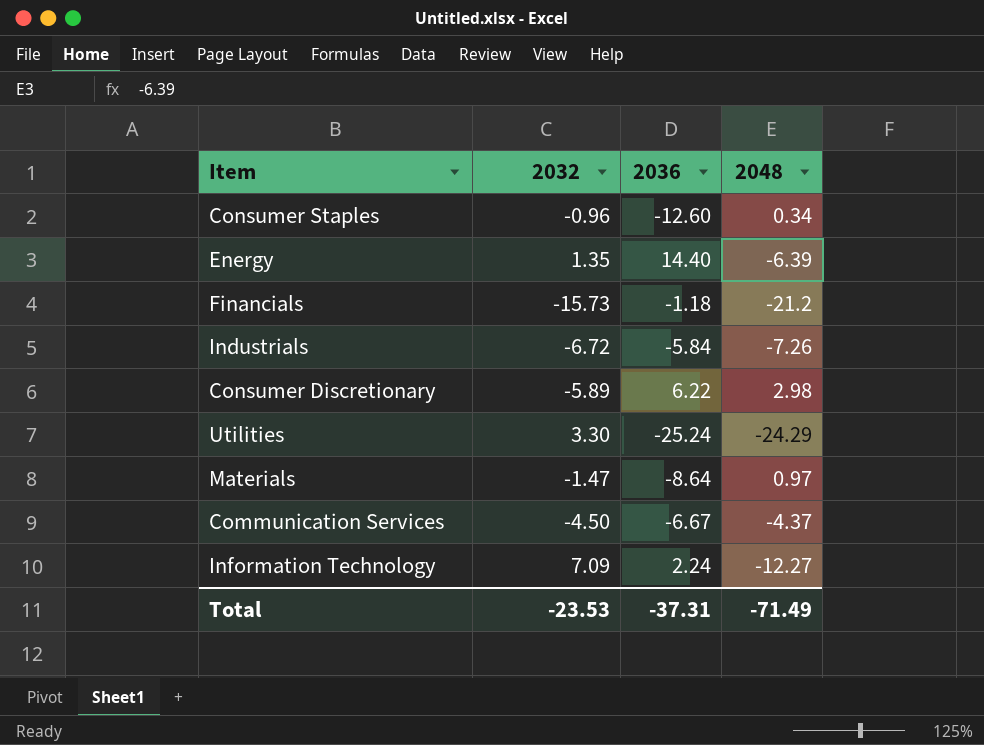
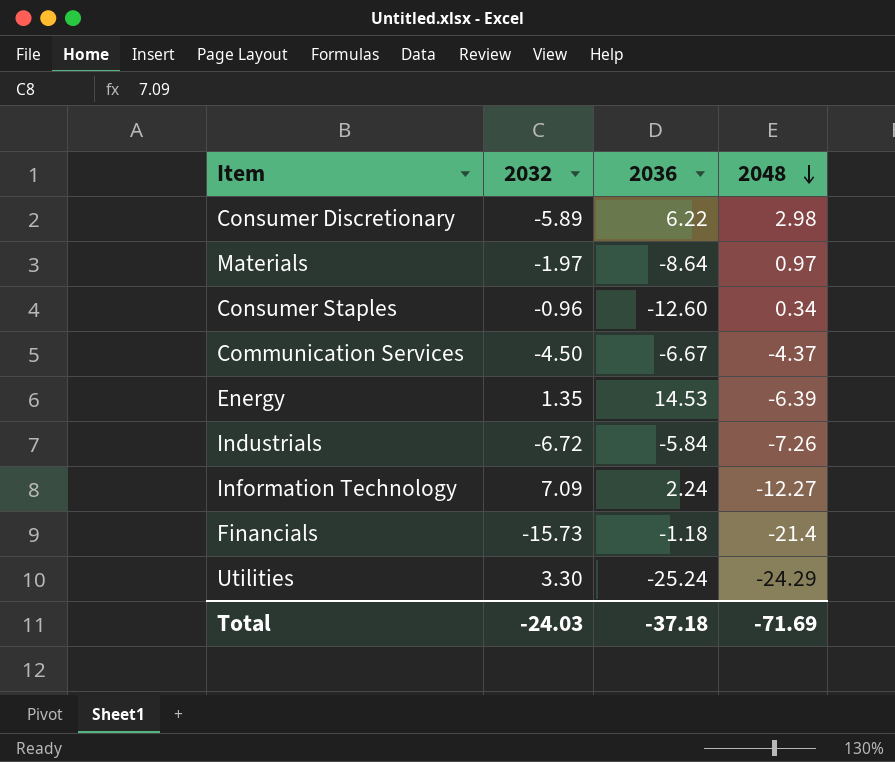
row order: none -> 2048 descending
Materials | 2032: -1.47 -> -1.97
Energy | 2036: 14.40 -> 14.53
Financials | 2048: -21.2 -> -21.4
Total | 2032: -23.53 -> -24.03
Total | 2036: -37.31 -> -37.18
Total | 2048: -71.49 -> -71.69

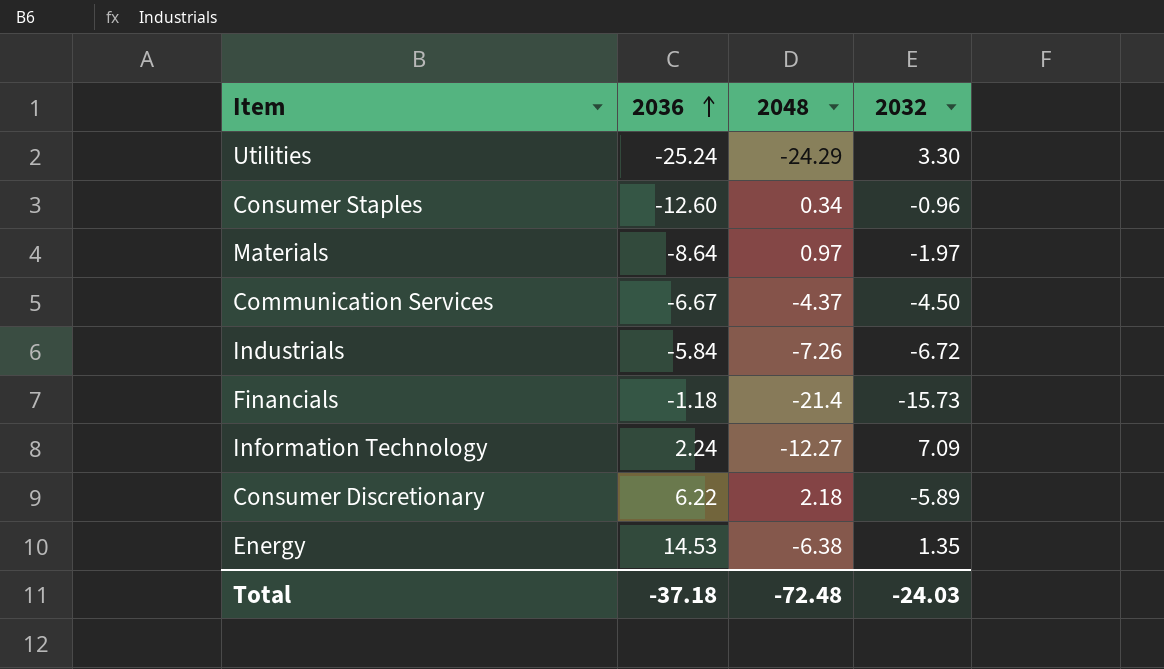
row order: 2048 descending -> 2036 ascending
column 2032 | position: 2 -> 4
Consumer Discretionary | 2048: 2.98 -> 2.18
Energy | 2048: -6.39 -> -6.38
Total | 2048: -71.69 -> -72.48

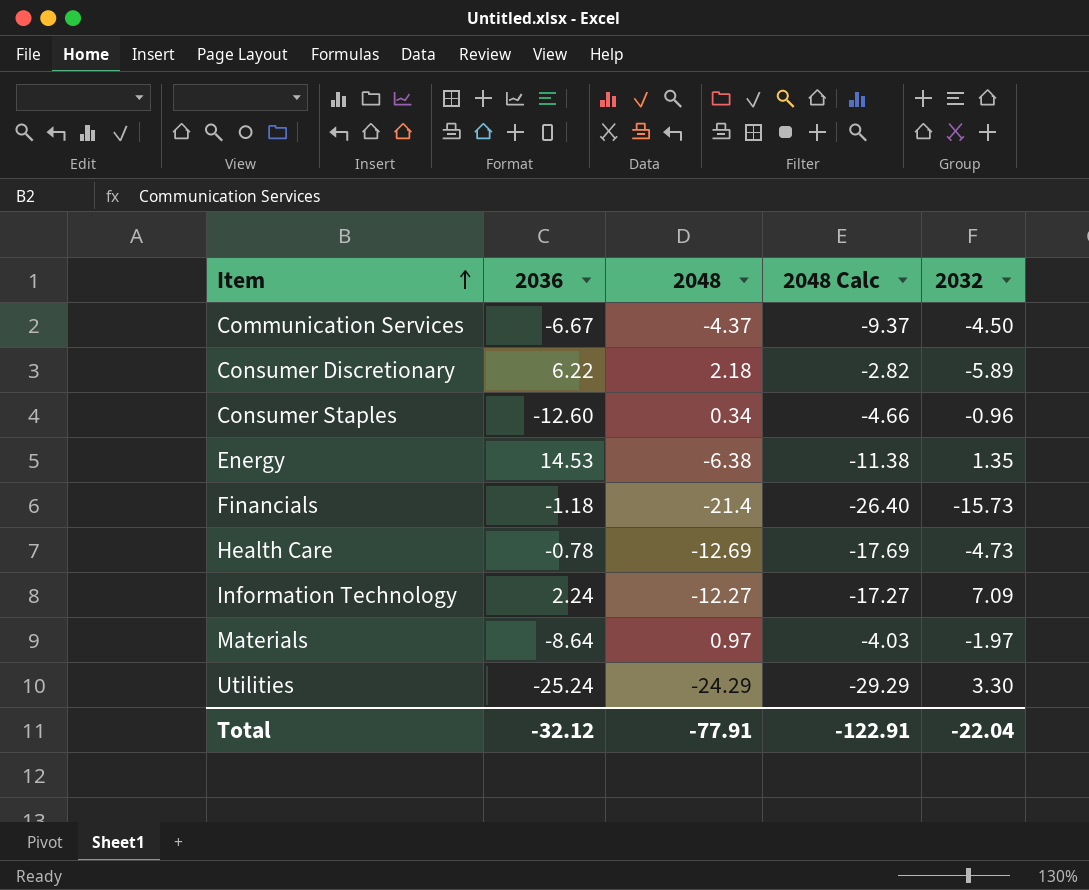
row order: 2036 ascending -> Item ascending
column 2048 Calc | formula: none -> [2048] - 5
row Industrials: -5.84 | -7.26 | -6.72 -> none
row Health Care: none -> -0.78 | -12.69 | -17.69 | -4.73
Total | 2036: -37.18 -> -32.12
Total | 2048: -72.48 -> -77.91
Total | 2032: -24.03 -> -22.04

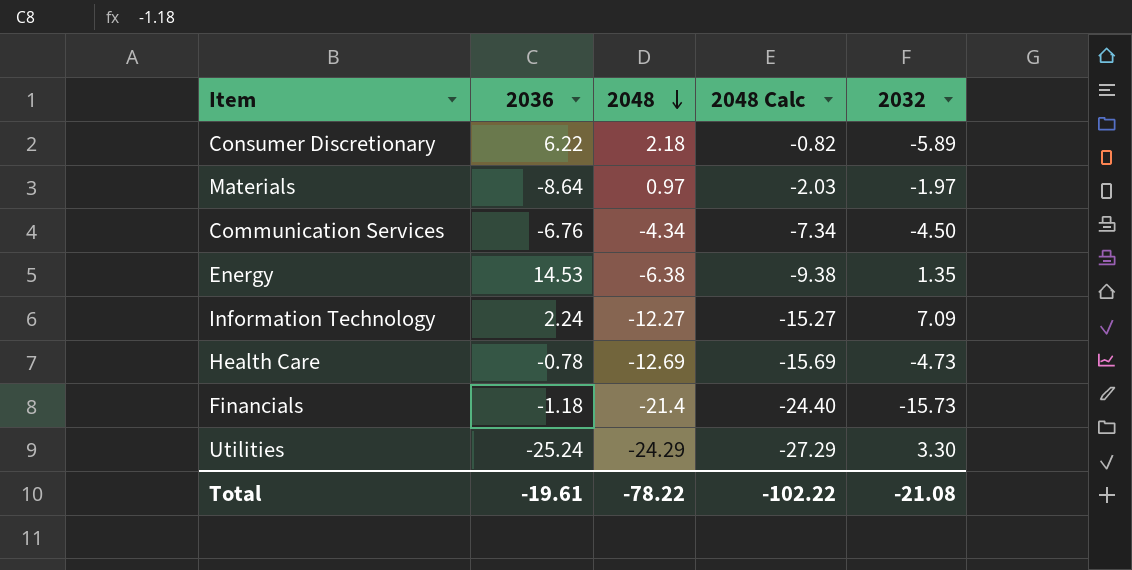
row order: Item ascending -> 2048 descending
column 2048 Calc | formula: [2048] - 5 -> [2048] - 3
row Consumer Staples: -12.60 | 0.34 | -4.66 | -0.96 -> none
Communication Services | 2036: -6.67 -> -6.76
Communication Services | 2048: -4.37 -> -4.34
Total | 2036: -32.12 -> -19.61
Total | 2048: -77.91 -> -78.22
Total | 2048 Calc: -122.91 -> -102.22
Total | 2032: -22.04 -> -21.08

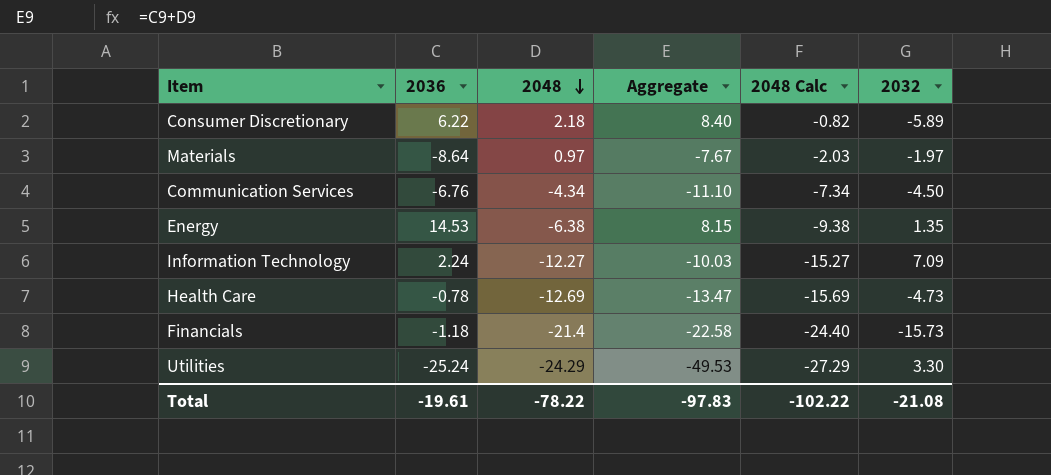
column Aggregate | formula: none -> [2036] + [2048]

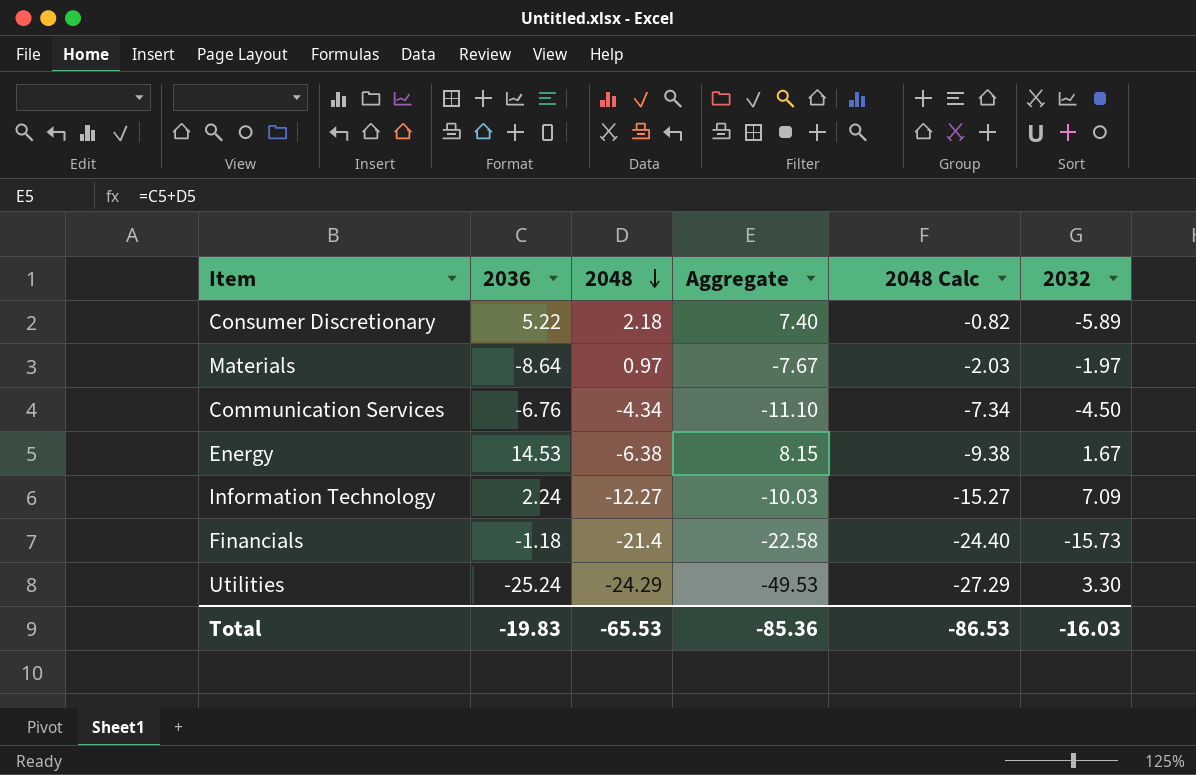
row Health Care: -0.78 | -12.69 | -13.47 | -15.69 | -4.73 -> none
Consumer Discretionary | 2036: 6.22 -> 5.22
Consumer Discretionary | Aggregate: 8.40 -> 7.40
Energy | 2032: 1.35 -> 1.67
Total | 2036: -19.61 -> -19.83
Total | 2048: -78.22 -> -65.53
Total | Aggregate: -97.83 -> -85.36
Total | 2048 Calc: -102.22 -> -86.53
Total | 2032: -21.08 -> -16.03

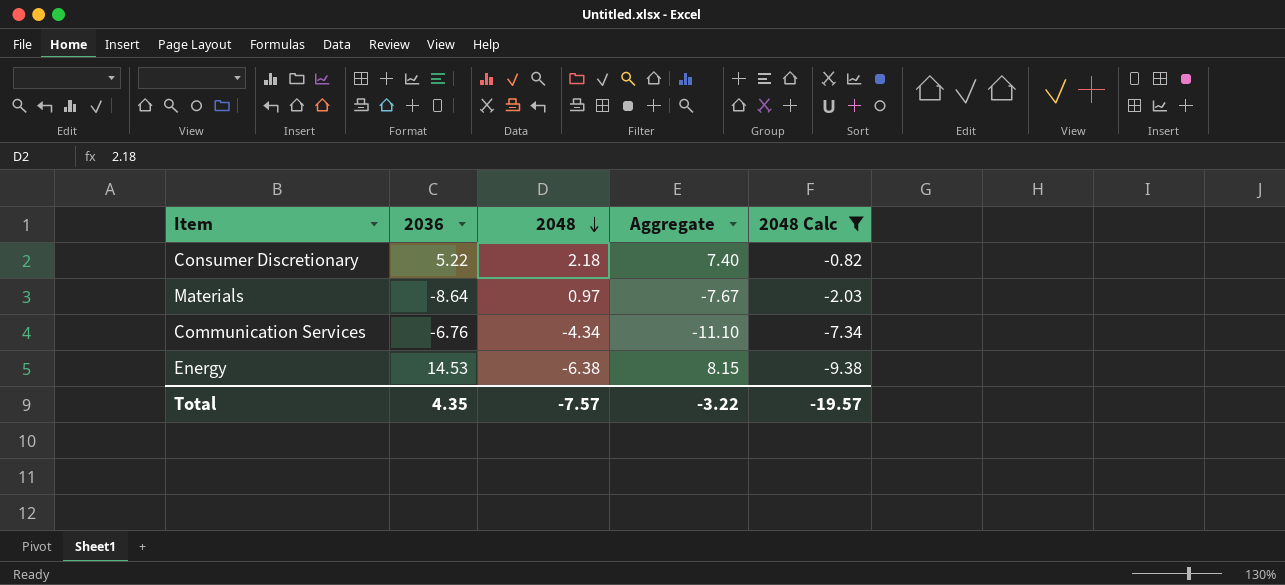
filter: none -> 2048 Calc >= -9.38
column 2032 | position: 6 -> none
Total | 2036: -19.83 -> 4.35
Total | 2048: -65.53 -> -7.57
Total | Aggregate: -85.36 -> -3.22
Total | 2048 Calc: -86.53 -> -19.57

